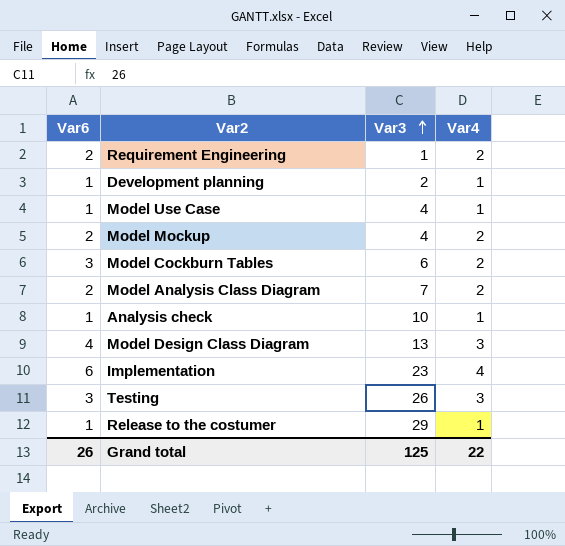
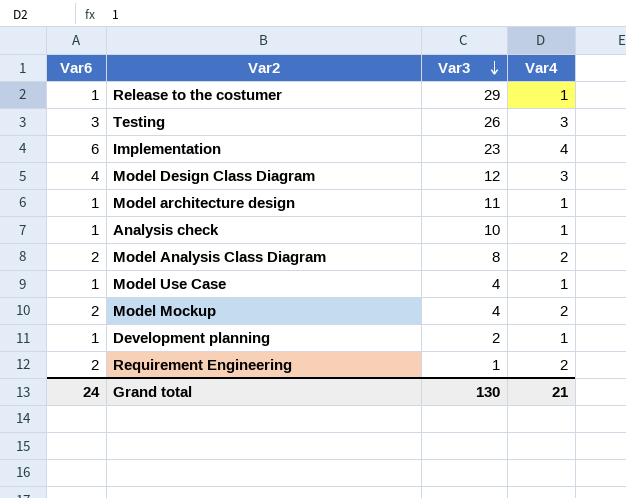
row order: Var3 ascending -> Var3 descending
row Model Cockburn Tables: 3 | 6 | 2 -> none
Model Design Class Diagram | Var3: 13 -> 12
row Model architecture design: none -> 1 | 11 | 1
Model Analysis Class Diagram | Var3: 7 -> 8
Grand total | Var6: 26 -> 24
Grand total | Var3: 125 -> 130
Grand total | Var4: 22 -> 21

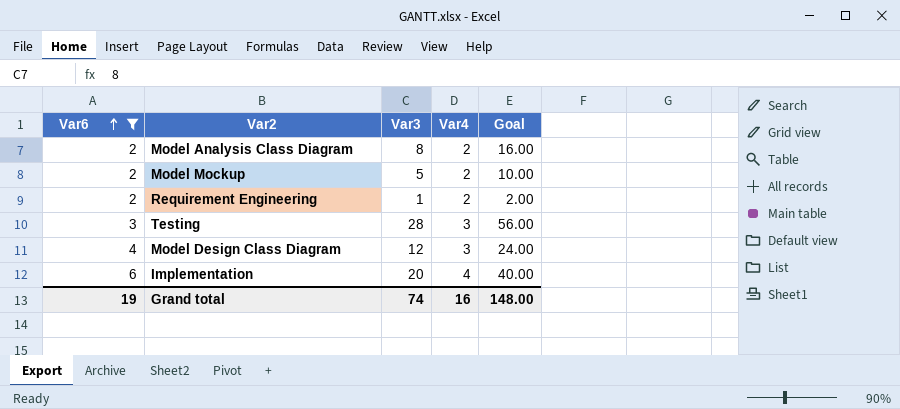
filter: none -> Var6 != 1
row order: Var3 descending -> Var6 ascending
column Goal | formula: none -> [Var3] * 2
Model Mockup | Var3: 4 -> 5
Testing | Var3: 26 -> 28
Implementation | Var3: 23 -> 20
Grand total | Var6: 24 -> 19
Grand total | Var3: 130 -> 74
Grand total | Var4: 21 -> 16

